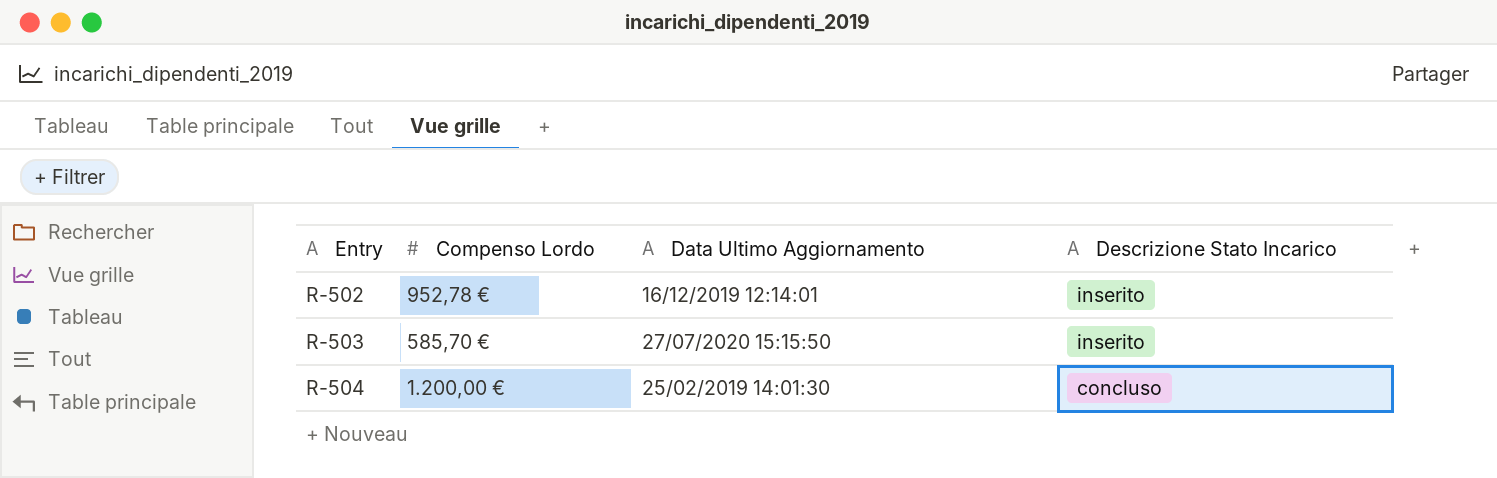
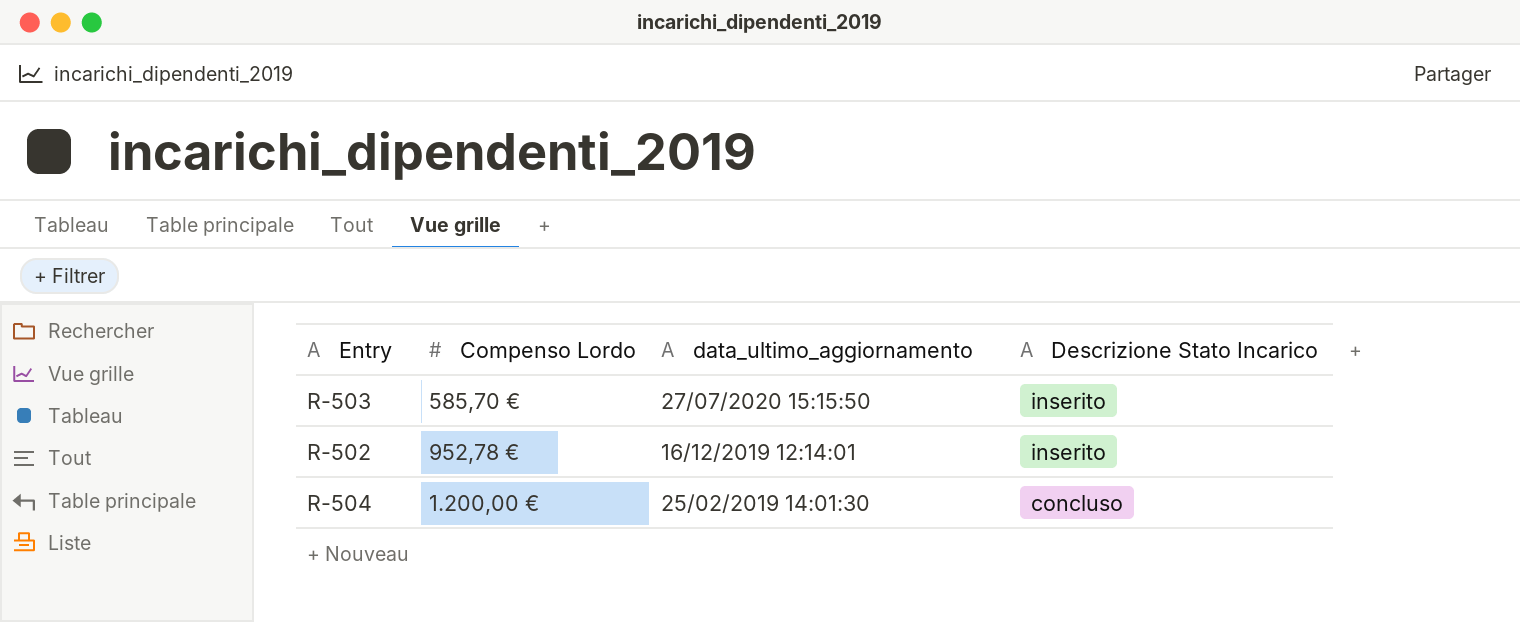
row order: Entry ascending -> Compenso Lordo ascending
column name: Data Ultimo Aggiornamento -> data_ultimo_aggiornamento

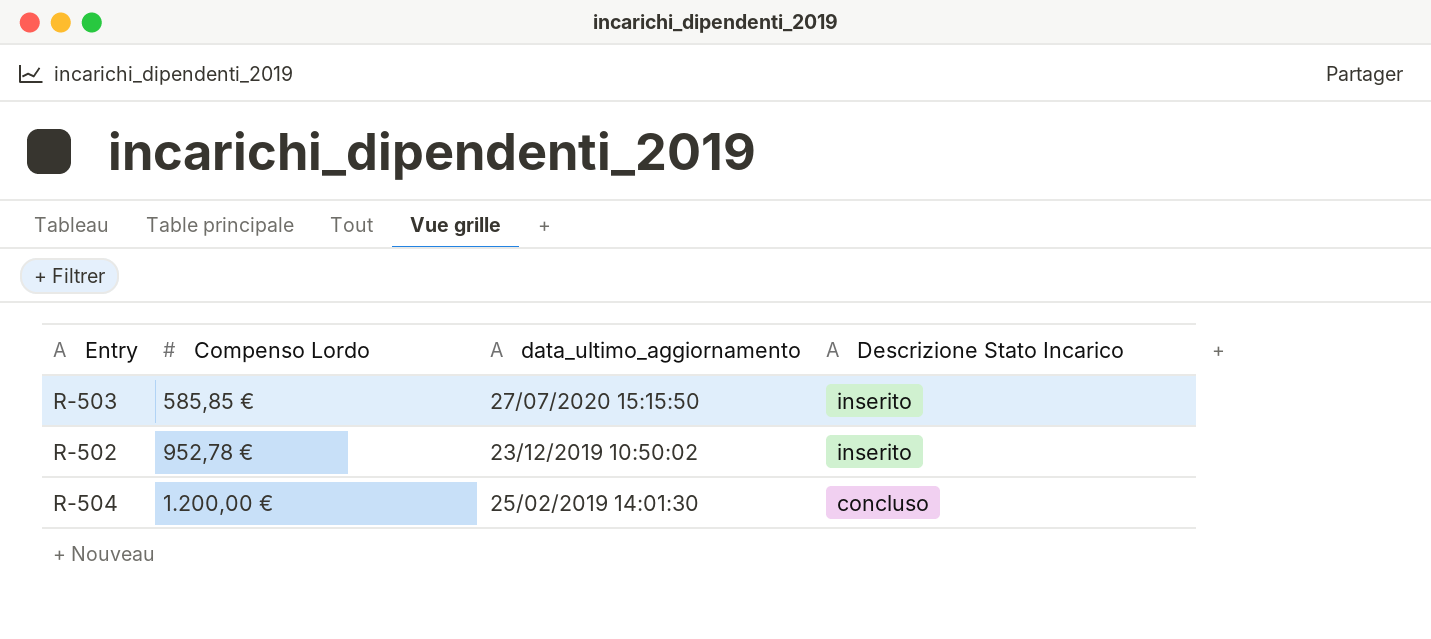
R-503 | Compenso Lordo: 585,70 € -> 585,85 €
R-502 | data_ultimo_aggiornamento: 16/12/2019 12:14:01 -> 23/12/2019 10:50:02

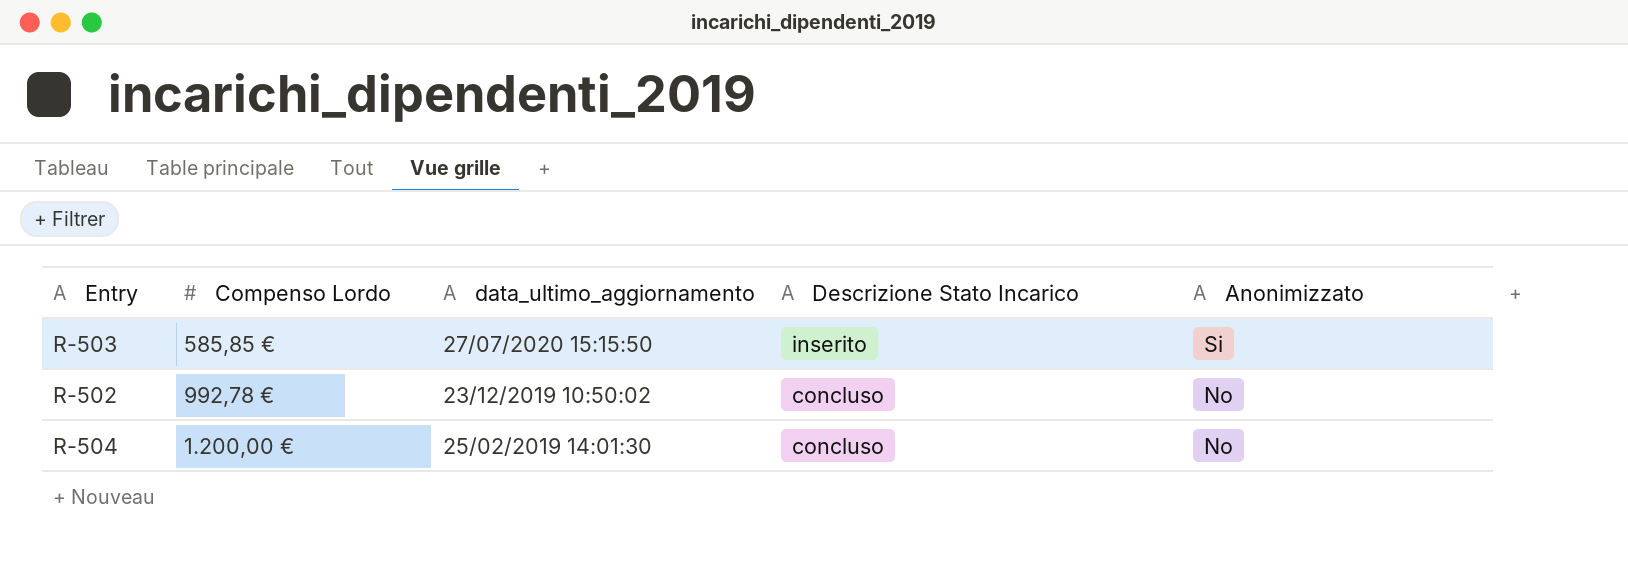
column Anonimizzato | position: none -> 5
R-502 | Compenso Lordo: 952,78 € -> 992,78 €
R-502 | Descrizione Stato Incarico: inserito -> concluso

